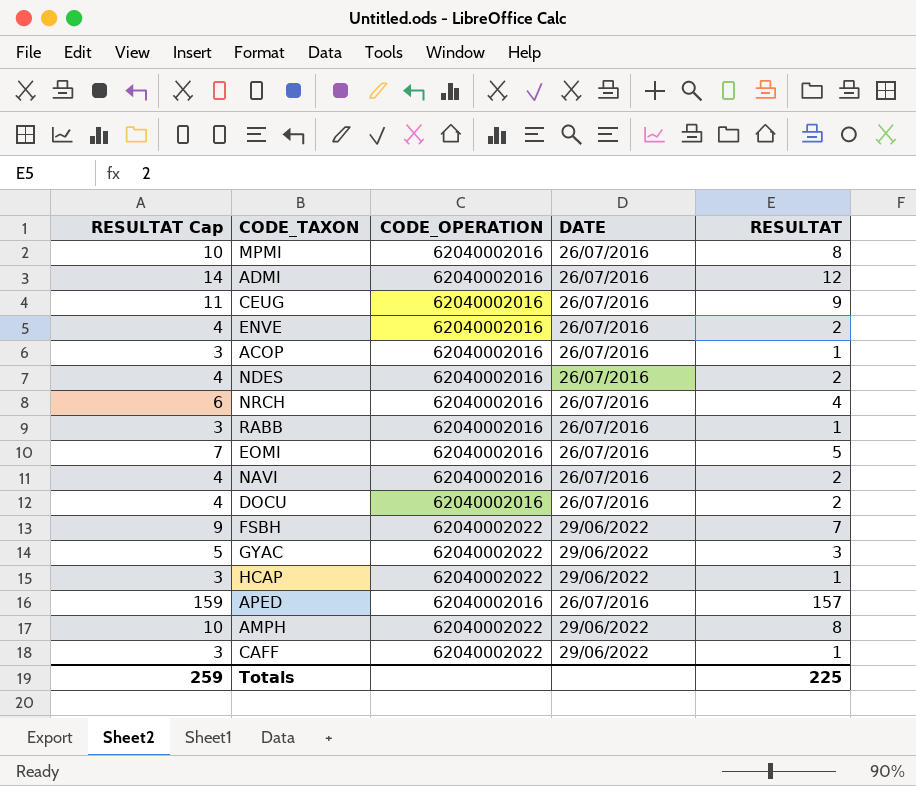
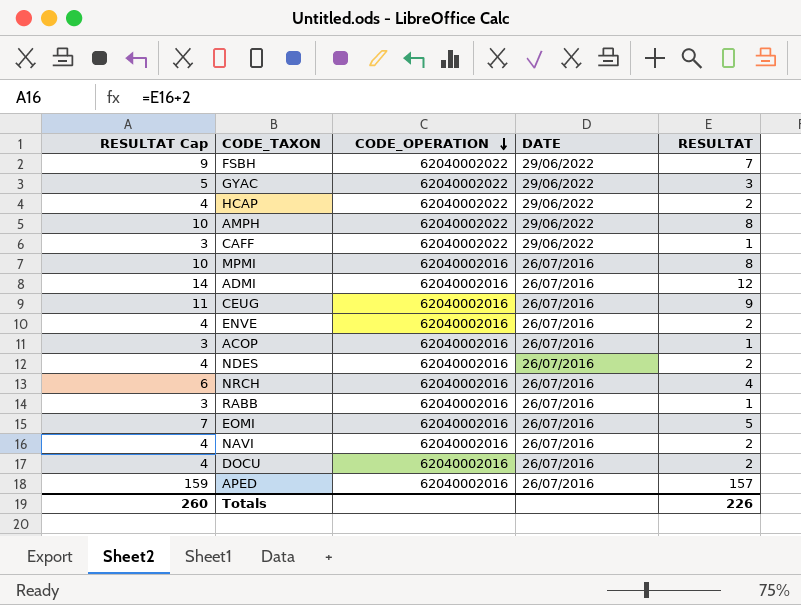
row order: none -> CODE_OPERATION descending
HCAP | RESULTAT Cap: 3 -> 4
HCAP | RESULTAT: 1 -> 2
Totals | RESULTAT Cap: 259 -> 260
Totals | RESULTAT: 225 -> 226

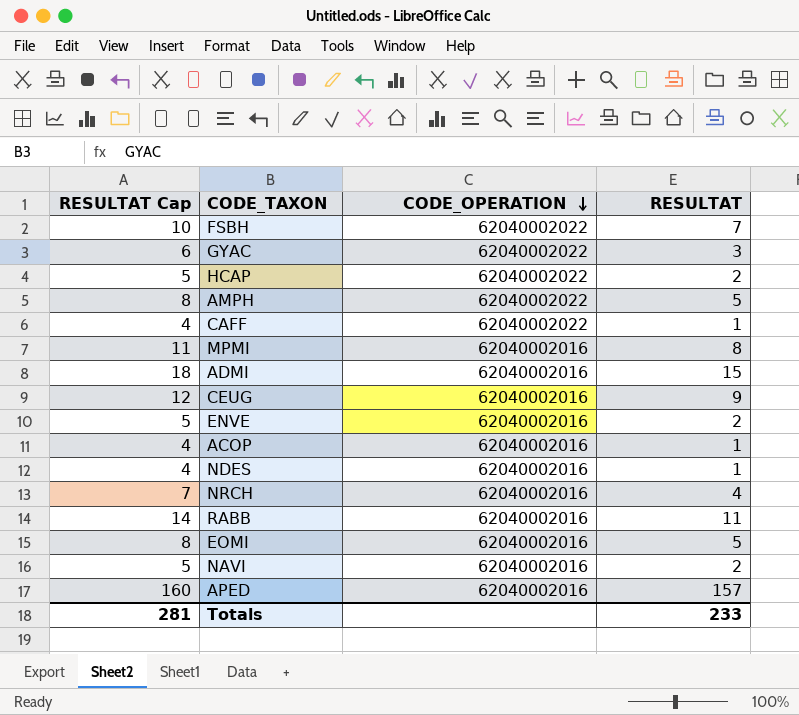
column DATE | position: 4 -> none
column RESULTAT Cap | formula: [RESULTAT] + 2 -> [RESULTAT] + 3
row DOCU: 4 | 62040002016 | 26/07/2016 | 2 -> none
AMPH | RESULTAT: 8 -> 5
ADMI | RESULTAT: 12 -> 15
NDES | RESULTAT: 2 -> 1
RABB | RESULTAT: 1 -> 11
Totals | RESULTAT Cap: 260 -> 281
Totals | RESULTAT: 226 -> 233

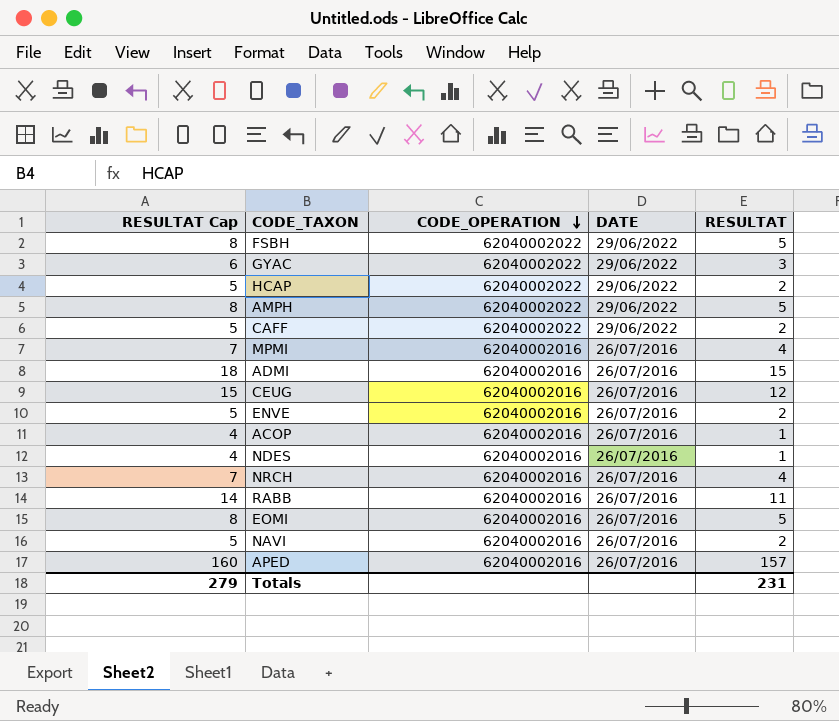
column DATE | position: none -> 4
FSBH | RESULTAT Cap: 10 -> 8
FSBH | RESULTAT: 7 -> 5
CAFF | RESULTAT Cap: 4 -> 5
CAFF | RESULTAT: 1 -> 2
MPMI | RESULTAT Cap: 11 -> 7
MPMI | RESULTAT: 8 -> 4
CEUG | RESULTAT Cap: 12 -> 15
CEUG | RESULTAT: 9 -> 12
Totals | RESULTAT Cap: 281 -> 279
Totals | RESULTAT: 233 -> 231

